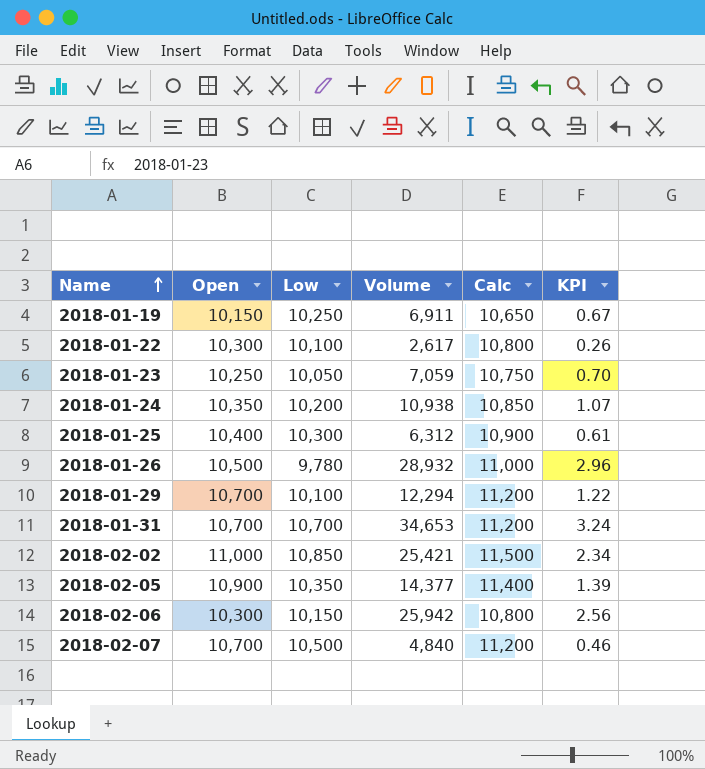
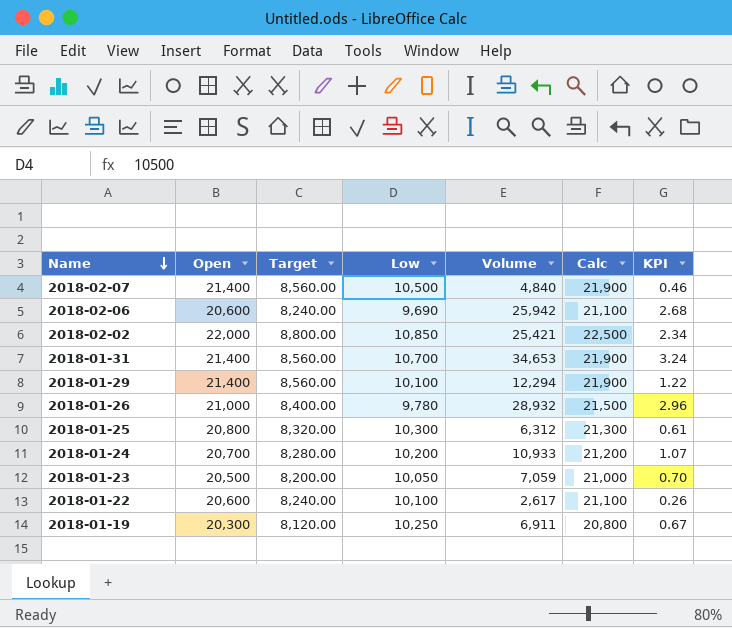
row order: Name ascending -> Name descending
column Target | formula: none -> [Open] * 0.4
row 2018-02-05: 10,900 | 10,350 | 14,377 | 11,400 | 1.39 -> none
2018-02-07 | Open: 10,700 -> 21,400
2018-02-07 | Calc: 11,200 -> 21,900
2018-02-06 | Open: 10,300 -> 20,600
2018-02-06 | Low: 10,150 -> 9,690
2018-02-06 | Calc: 10,800 -> 21,100
2018-02-06 | KPI: 2.56 -> 2.68
2018-02-02 | Open: 11,000 -> 22,000
2018-02-02 | Calc: 11,500 -> 22,500
2018-01-31 | Open: 10,700 -> 21,400
2018-01-31 | Calc: 11,200 -> 21,900
2018-01-29 | Open: 10,700 -> 21,400
2018-01-29 | Calc: 11,200 -> 21,900
2018-01-26 | Open: 10,500 -> 21,000
2018-01-26 | Calc: 11,000 -> 21,500
2018-01-25 | Open: 10,400 -> 20,800
2018-01-25 | Calc: 10,900 -> 21,300
2018-01-24 | Open: 10,350 -> 20,700
2018-01-24 | Volume: 10,938 -> 10,933
2018-01-24 | Calc: 10,850 -> 21,200
2018-01-23 | Open: 10,250 -> 20,500
2018-01-23 | Calc: 10,750 -> 21,000
2018-01-22 | Open: 10,300 -> 20,600
2018-01-22 | Calc: 10,800 -> 21,100
2018-01-19 | Open: 10,150 -> 20,300
2018-01-19 | Calc: 10,650 -> 20,800

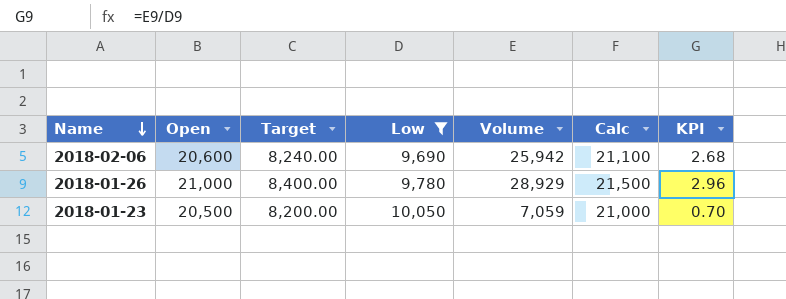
filter: none -> Low <= 10,050
2018-01-26 | Volume: 28,932 -> 28,929

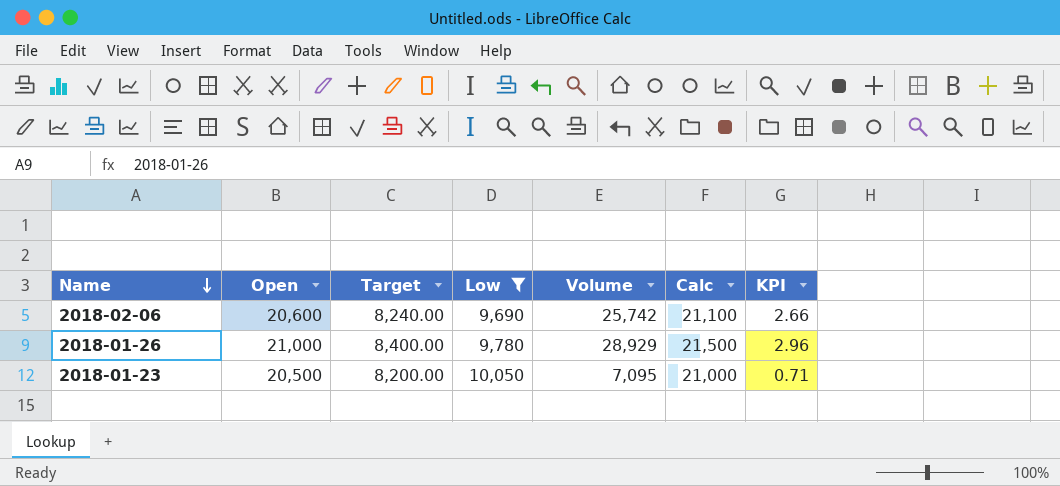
2018-02-06 | Volume: 25,942 -> 25,742
2018-02-06 | KPI: 2.68 -> 2.66
2018-01-23 | Volume: 7,059 -> 7,095
2018-01-23 | KPI: 0.70 -> 0.71

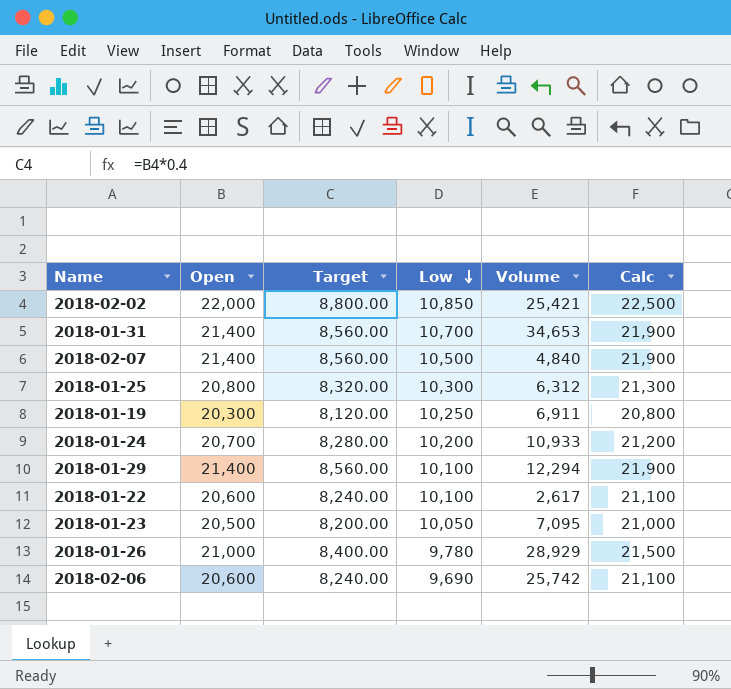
filter: Low <= 10,050 -> none
row order: Name descending -> Low descending
column KPI | formula: [Volume] / [Low] -> none

